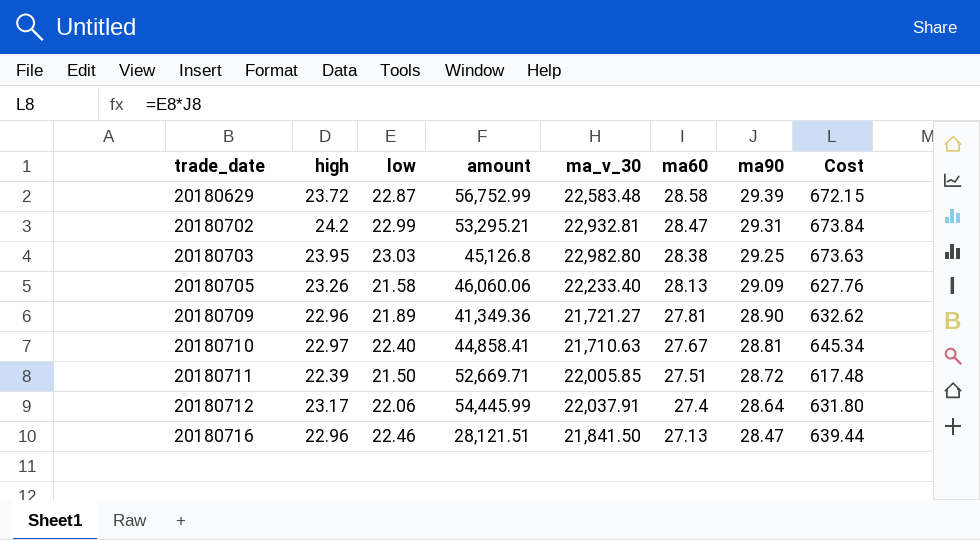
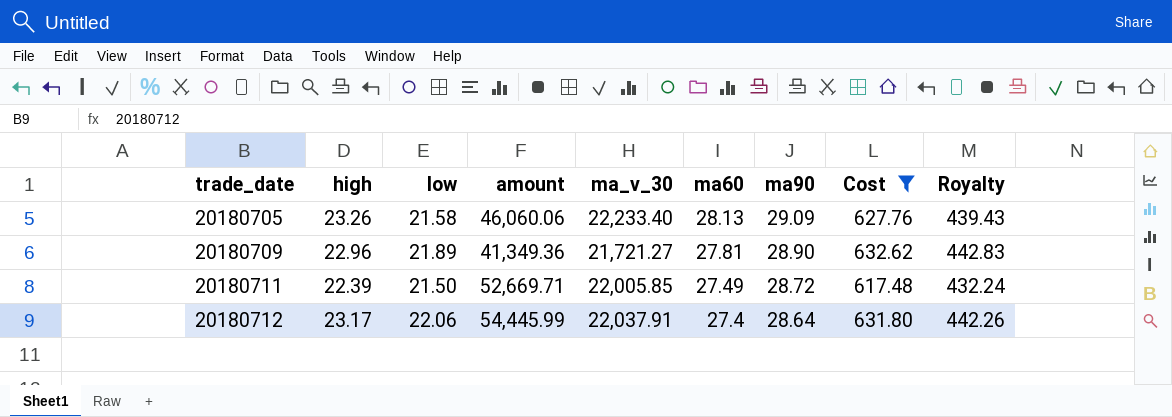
filter: none -> Cost <= 632.62
column Royalty | formula: none -> [Cost] * 0.7
20180711 | ma60: 27.51 -> 27.49

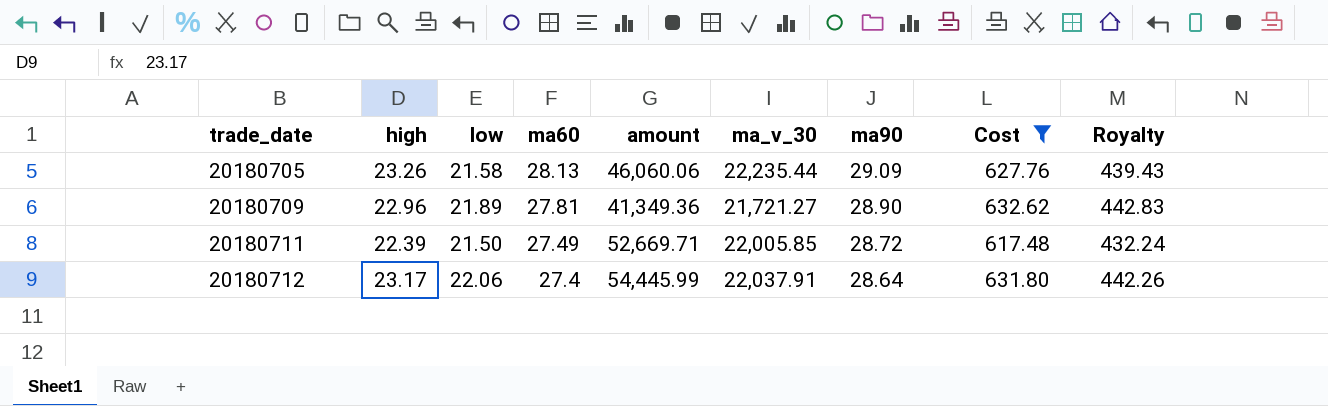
column ma60 | position: 6 -> 4
20180705 | ma_v_30: 22,233.40 -> 22,235.44

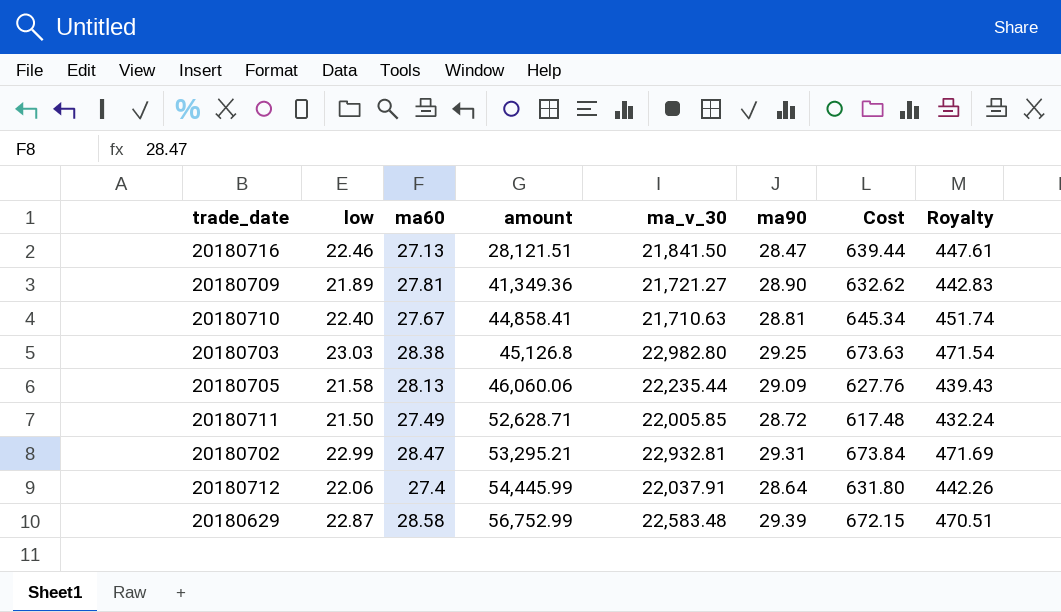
filter: Cost <= 632.62 -> none
row order: trade_date ascending -> amount ascending
column high | position: 2 -> none
20180711 | amount: 52,669.71 -> 52,628.71

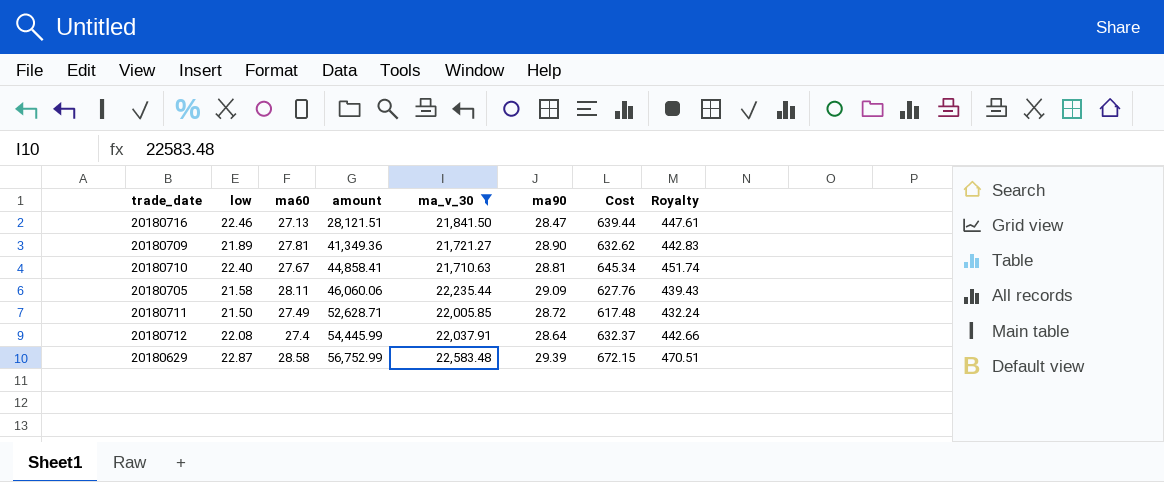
filter: none -> ma_v_30 <= 22,583.48
20180705 | ma60: 28.13 -> 28.11
20180712 | low: 22.06 -> 22.08
20180712 | Cost: 631.80 -> 632.37
20180712 | Royalty: 442.26 -> 442.66

